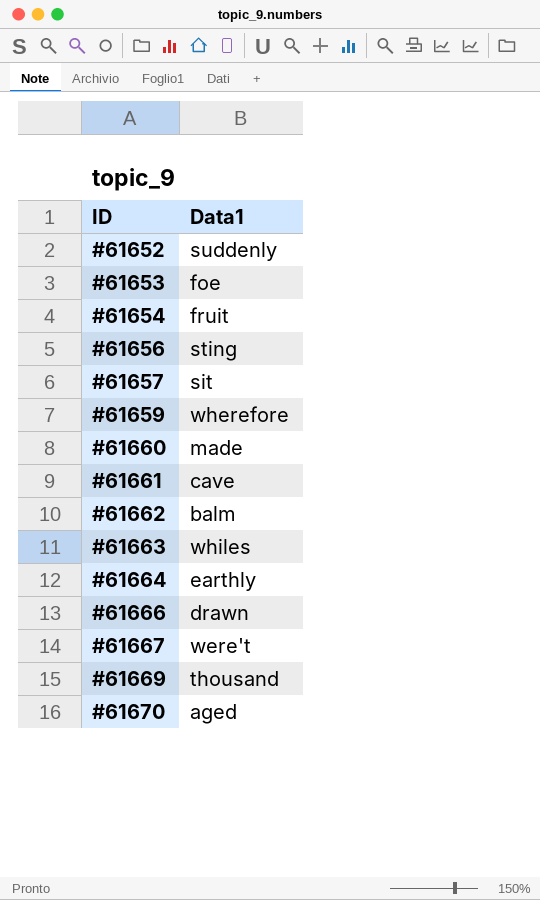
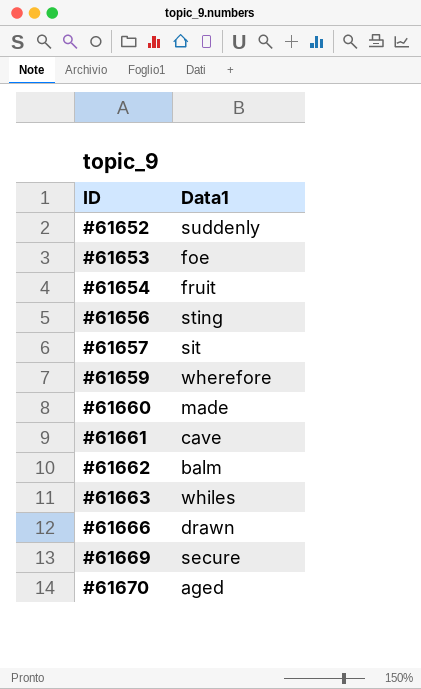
row #61664: earthly -> none
row #61667: were't -> none
#61669 | Data1: thousand -> secure

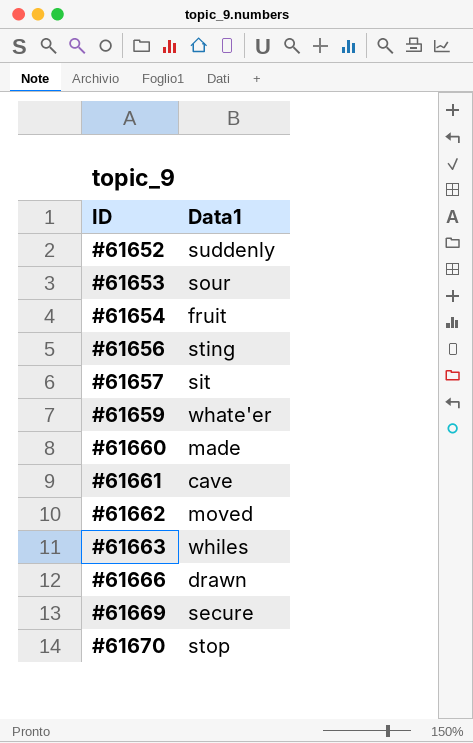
#61653 | Data1: foe -> sour
#61659 | Data1: wherefore -> whate'er
#61662 | Data1: balm -> moved
#61670 | Data1: aged -> stop

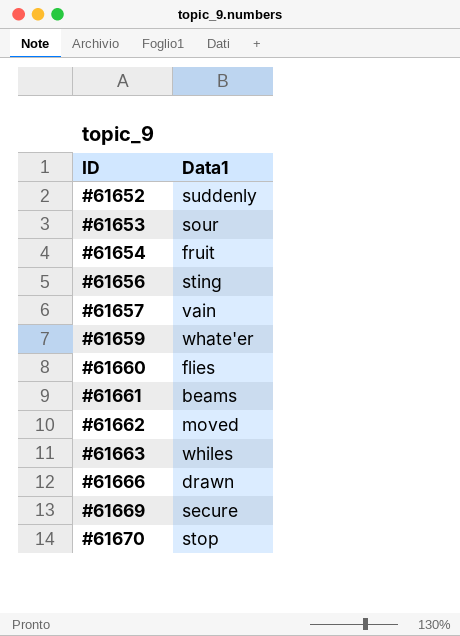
#61657 | Data1: sit -> vain
#61660 | Data1: made -> flies
#61661 | Data1: cave -> beams

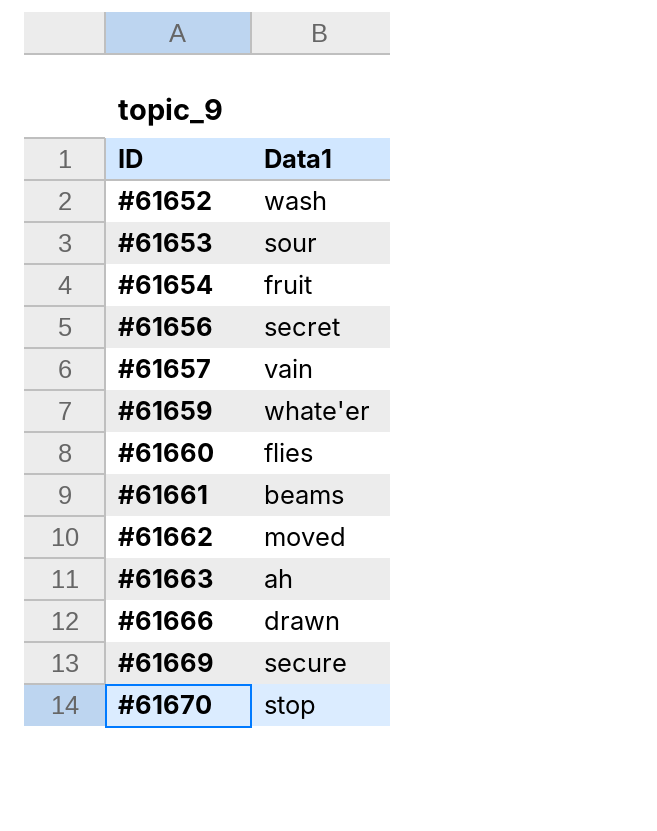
#61652 | Data1: suddenly -> wash
#61656 | Data1: sting -> secret
#61663 | Data1: whiles -> ah

